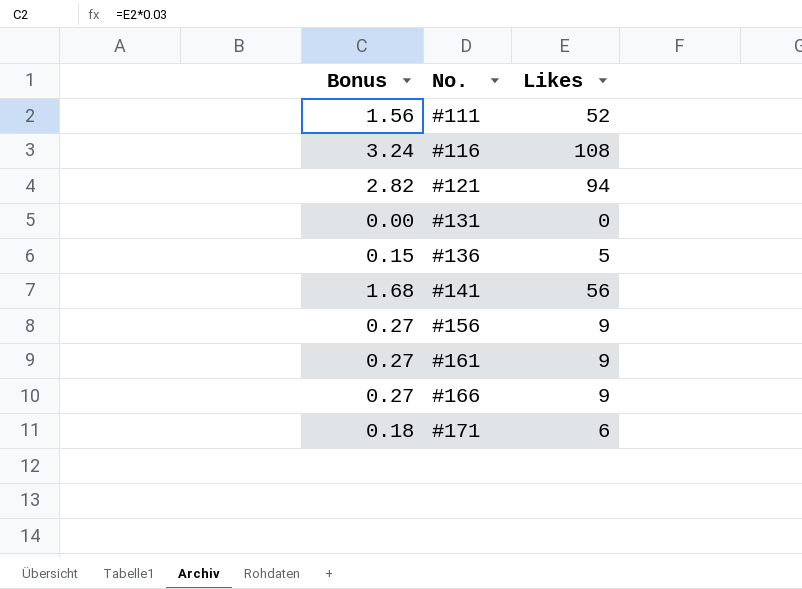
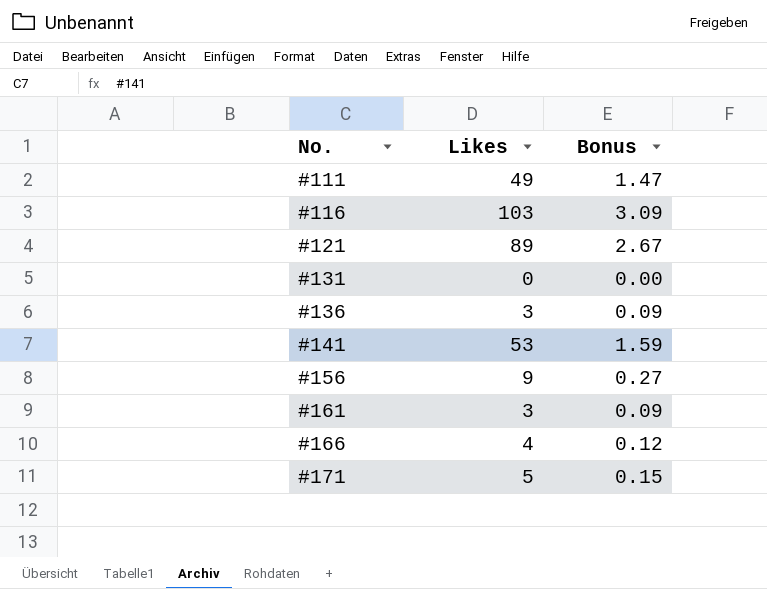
column Bonus | position: 1 -> 3
#111 | Likes: 52 -> 49
#111 | Bonus: 1.56 -> 1.47
#116 | Likes: 108 -> 103
#116 | Bonus: 3.24 -> 3.09
#121 | Likes: 94 -> 89
#121 | Bonus: 2.82 -> 2.67
#136 | Likes: 5 -> 3
#136 | Bonus: 0.15 -> 0.09
#141 | Likes: 56 -> 53
#141 | Bonus: 1.68 -> 1.59
#161 | Likes: 9 -> 3
#161 | Bonus: 0.27 -> 0.09
#166 | Likes: 9 -> 4
#166 | Bonus: 0.27 -> 0.12
#171 | Likes: 6 -> 5
#171 | Bonus: 0.18 -> 0.15

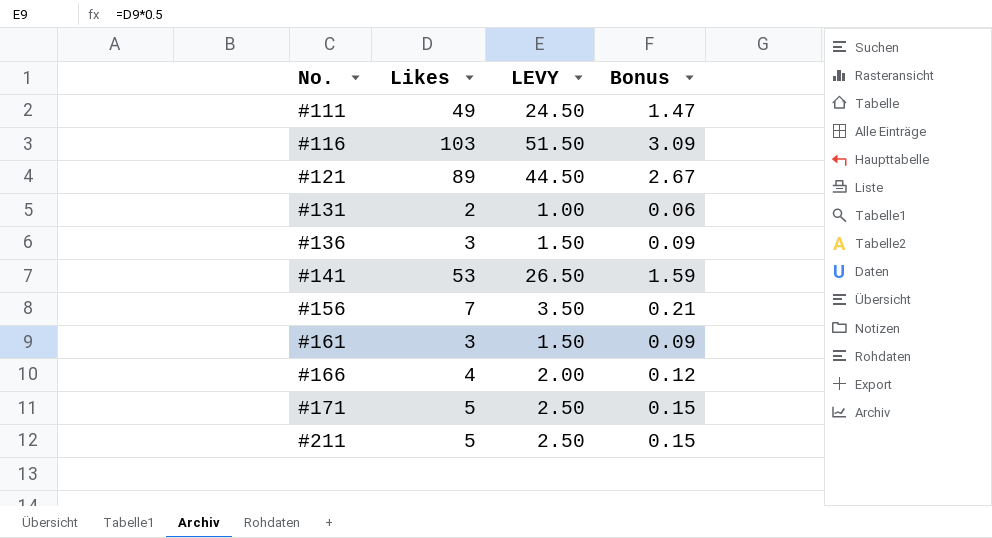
column LEVY | formula: none -> [Likes] * 0.5
#131 | Likes: 0 -> 2
#131 | Bonus: 0.00 -> 0.06
#156 | Likes: 9 -> 7
#156 | Bonus: 0.27 -> 0.21
row #211: none -> 5 | 2.50 | 0.15

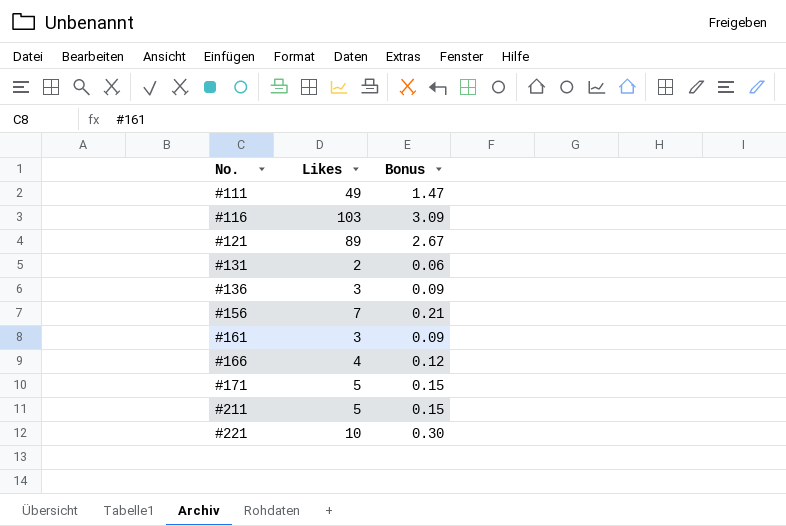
column LEVY | formula: [Likes] * 0.5 -> none
row #141: 53 | 26.50 | 1.59 -> none
row #221: none -> 10 | 0.30

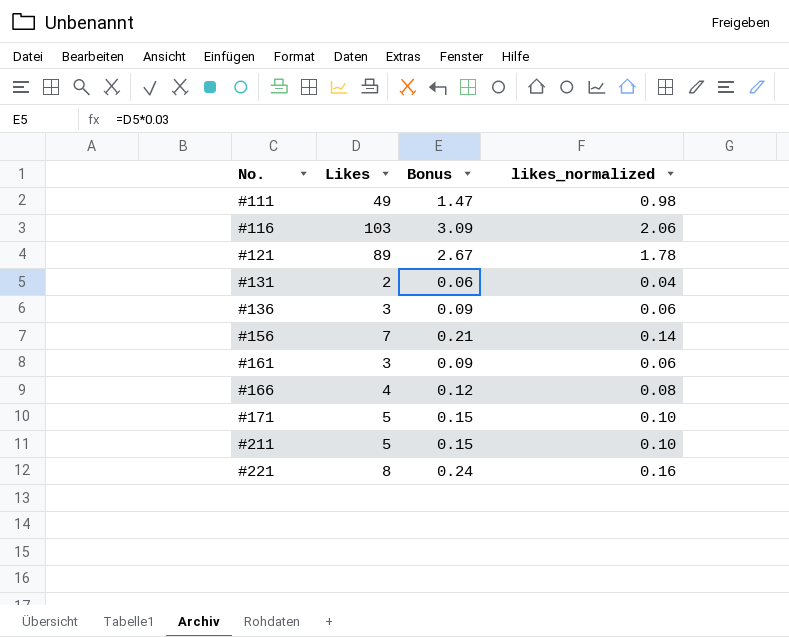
column likes_normalized | formula: none -> [Likes] * 0.02
#221 | Likes: 10 -> 8
#221 | Bonus: 0.30 -> 0.24

